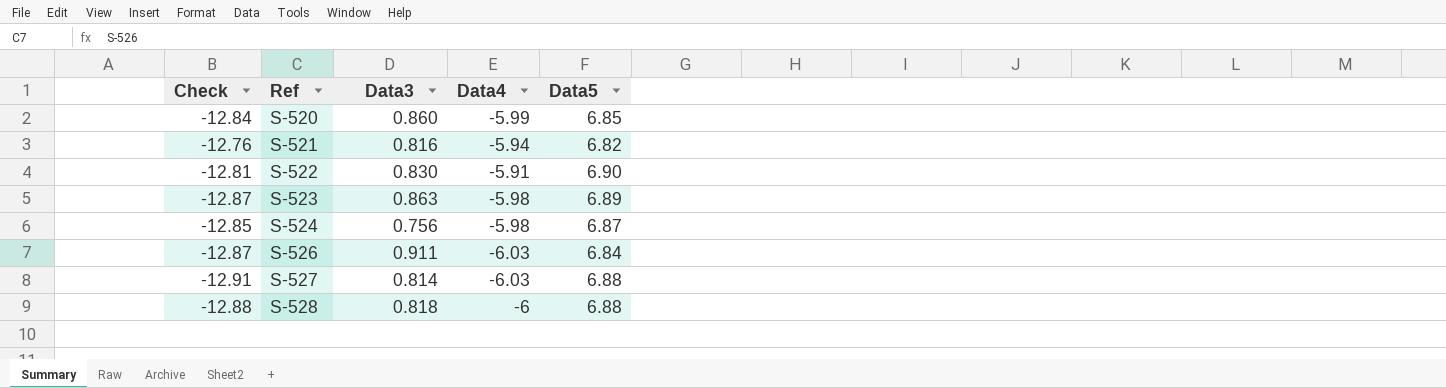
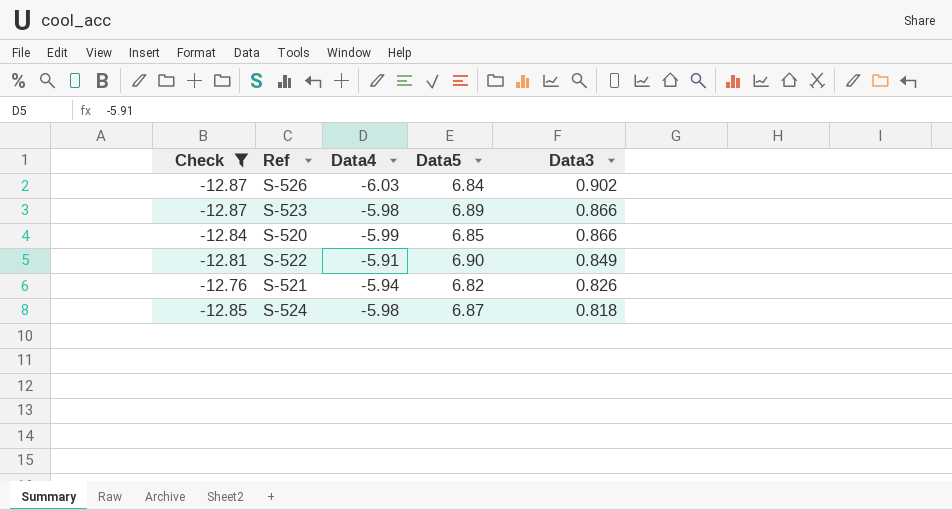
filter: none -> Check >= -12.87
row order: Ref ascending -> Data3 descending
column Data3 | position: 3 -> 5
S-526 | Data3: 0.911 -> 0.902
S-523 | Data3: 0.863 -> 0.866
S-520 | Data3: 0.860 -> 0.866
S-522 | Data3: 0.830 -> 0.849
S-521 | Data3: 0.816 -> 0.826
S-524 | Data3: 0.756 -> 0.818

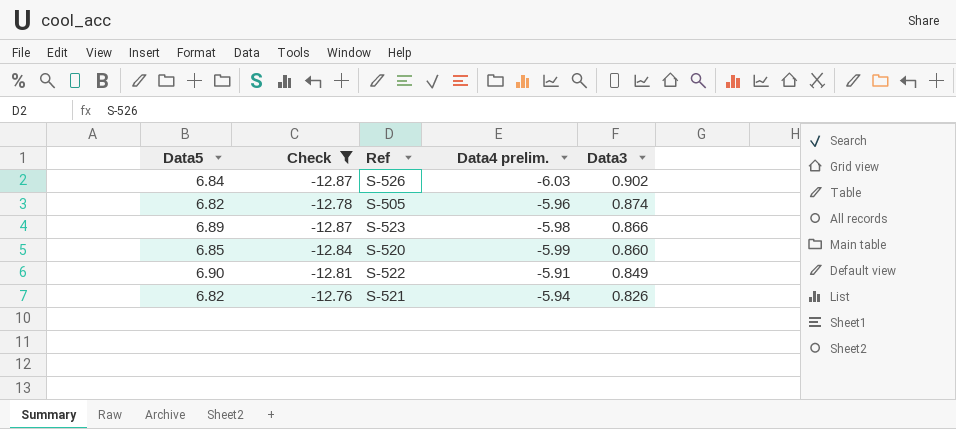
column Data5 | position: 4 -> 1
column name: Data4 -> Data4 prelim.
row S-524: -12.85 | -5.98 | 6.87 | 0.818 -> none
row S-505: none -> 6.82 | -12.78 | -5.96 | 0.874
S-520 | Data3: 0.866 -> 0.860

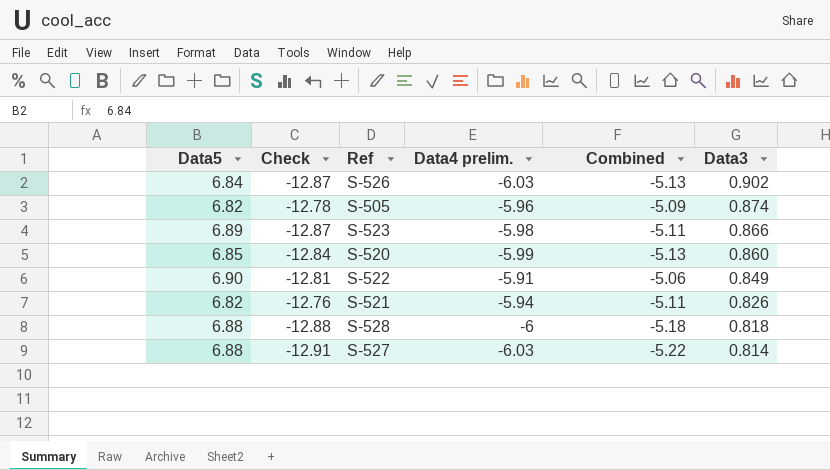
filter: Check >= -12.87 -> none
column Combined | formula: none -> [Data4 prelim.] + [Data3]

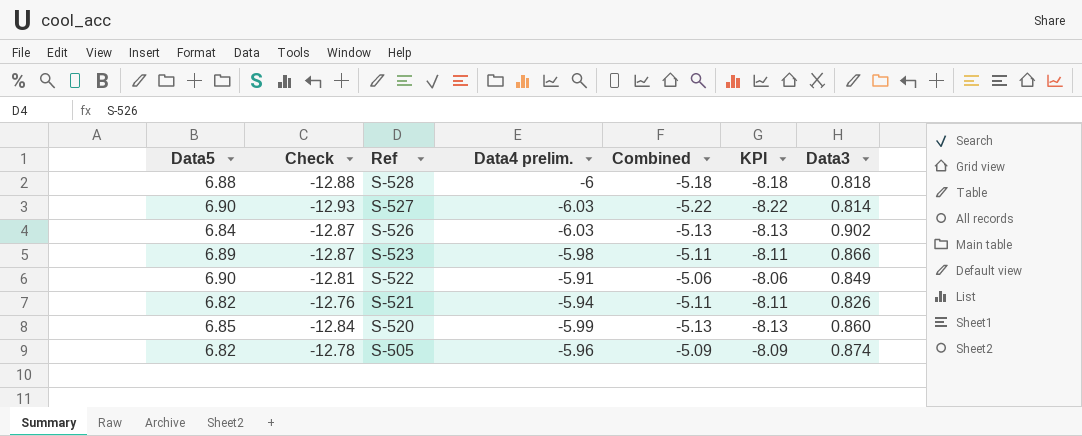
row order: Data3 descending -> Ref descending
column KPI | formula: none -> [Combined] - 3
S-527 | Data5: 6.88 -> 6.90
S-527 | Check: -12.91 -> -12.93

